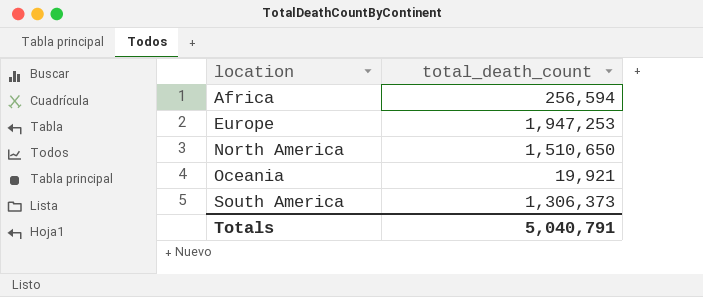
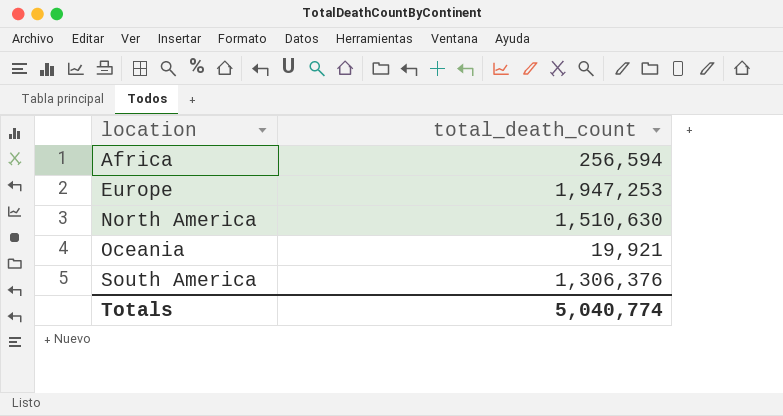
North America | total_death_count: 1,510,650 -> 1,510,630
South America | total_death_count: 1,306,373 -> 1,306,376
Totals | total_death_count: 5,040,791 -> 5,040,774

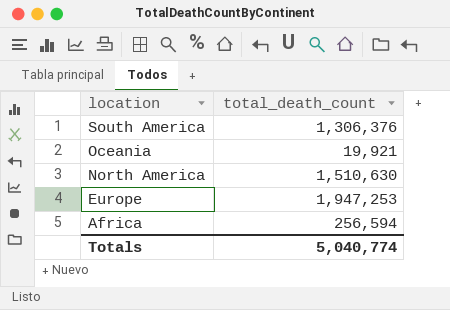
row order: location ascending -> location descending

